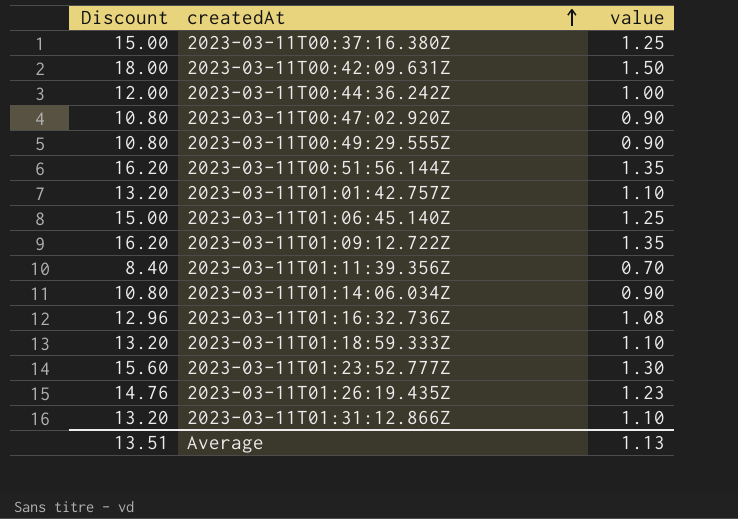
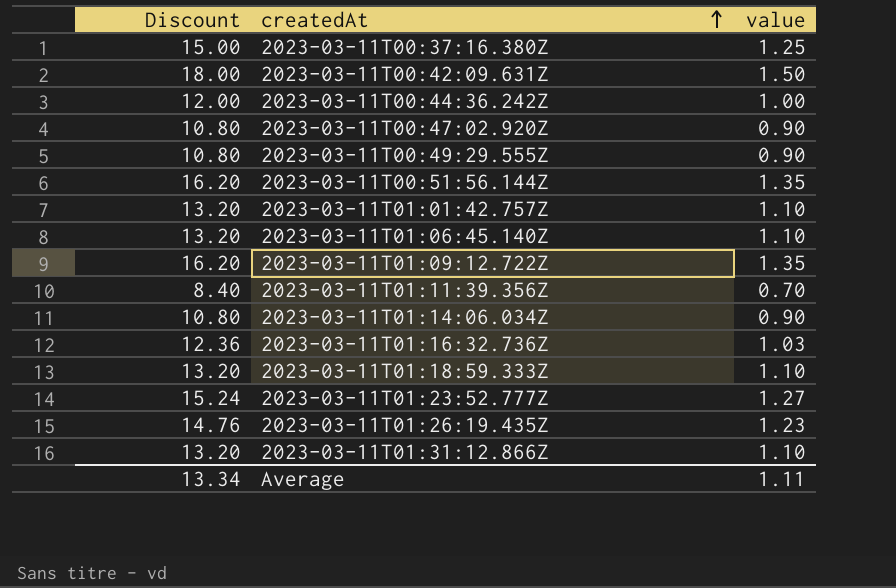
2023-03-11T01:06:45.140Z | Discount: 15.00 -> 13.20
2023-03-11T01:06:45.140Z | value: 1.25 -> 1.10
2023-03-11T01:16:32.736Z | Discount: 12.96 -> 12.36
2023-03-11T01:16:32.736Z | value: 1.08 -> 1.03
2023-03-11T01:23:52.777Z | Discount: 15.60 -> 15.24
2023-03-11T01:23:52.777Z | value: 1.30 -> 1.27
Average | Discount: 13.51 -> 13.34
Average | value: 1.13 -> 1.11

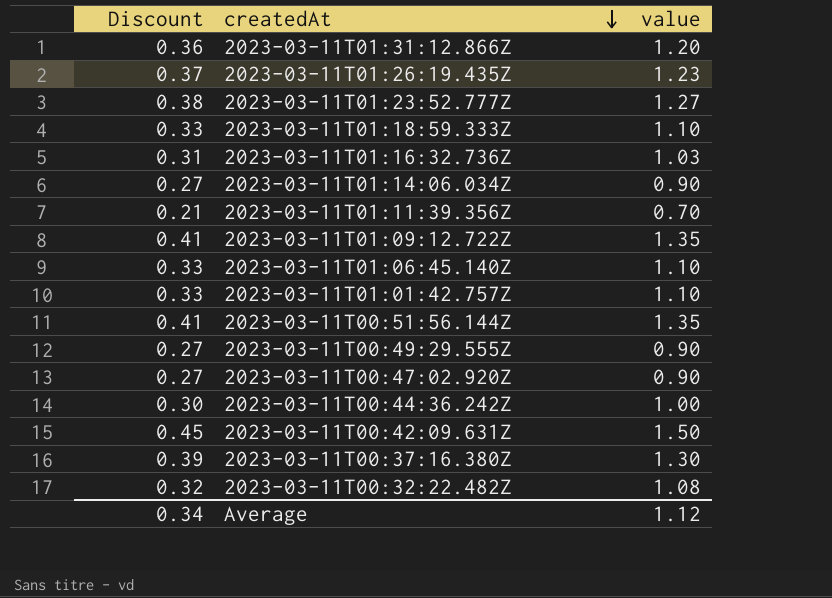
row order: createdAt ascending -> createdAt descending
column Discount | formula: [value] * 12 -> [value] * 0.3
2023-03-11T01:31:12.866Z | value: 1.10 -> 1.20
2023-03-11T00:37:16.380Z | value: 1.25 -> 1.30
row 2023-03-11T00:32:22.482Z: none -> 0.32 | 1.08
Average | Discount: 13.34 -> 0.34
Average | value: 1.11 -> 1.12

